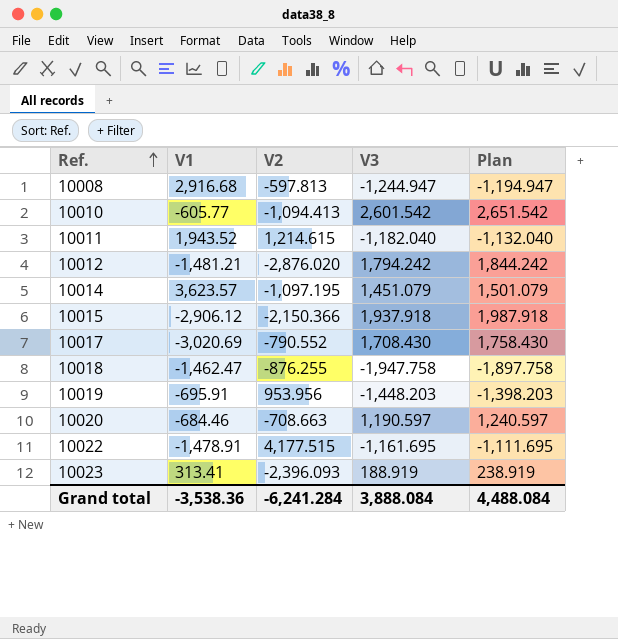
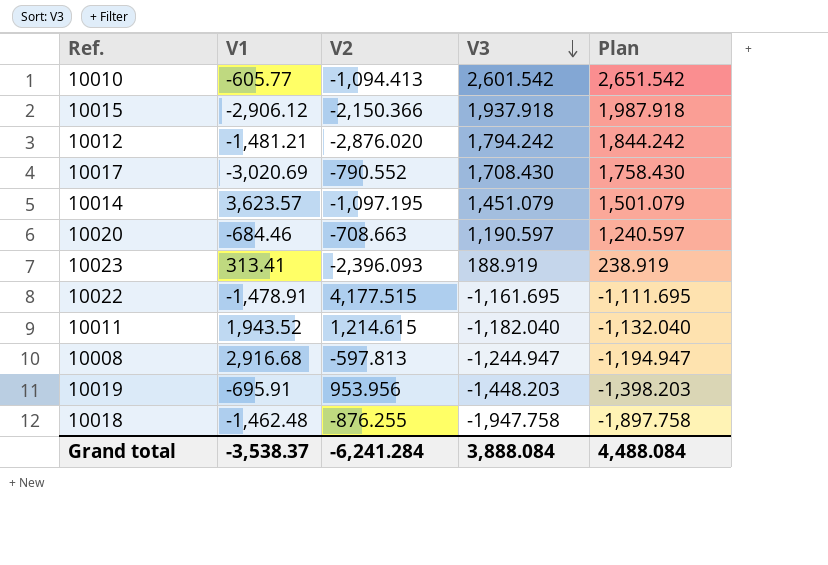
row order: Ref. ascending -> V3 descending
10018 | V1: -1,462.47 -> -1,462.48
Grand total | V1: -3,538.36 -> -3,538.37

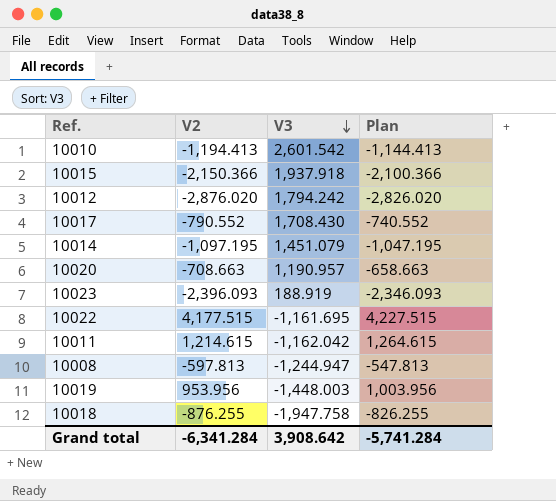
column V1 | position: 2 -> none
column Plan | formula: [V3] + 50 -> [V2] + 50
10010 | V2: -1,094.413 -> -1,194.413
10020 | V3: 1,190.597 -> 1,190.957
10011 | V3: -1,182.040 -> -1,162.042
10019 | V3: -1,448.203 -> -1,448.003
Grand total | V2: -6,241.284 -> -6,341.284
Grand total | V3: 3,888.084 -> 3,908.642
Grand total | Plan: 4,488.084 -> -5,741.284

